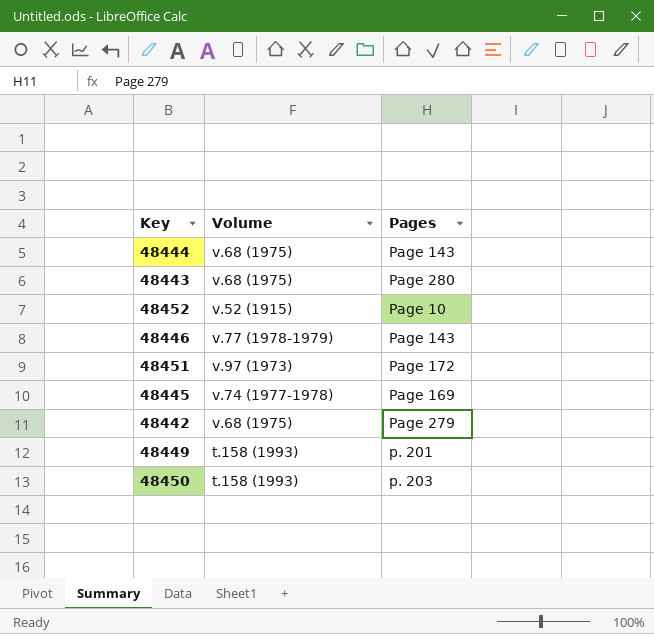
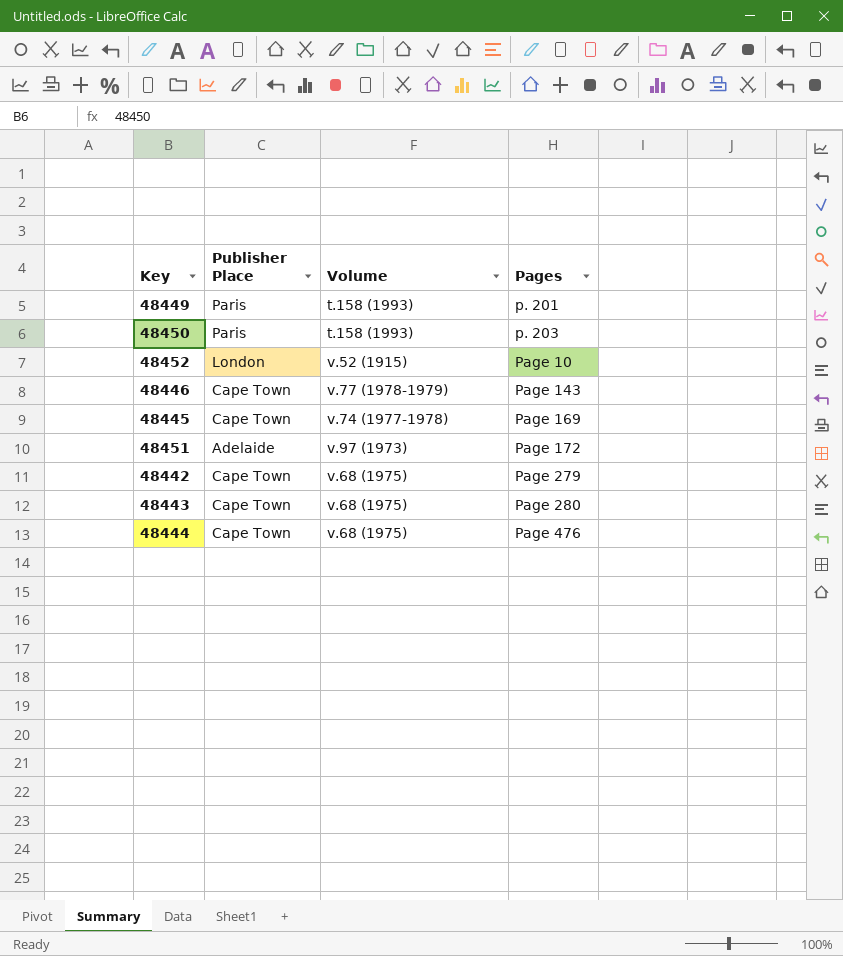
row order: none -> Pages ascending
column Publisher Place | position: none -> 2
48444 | Pages: Page 143 -> Page 476

